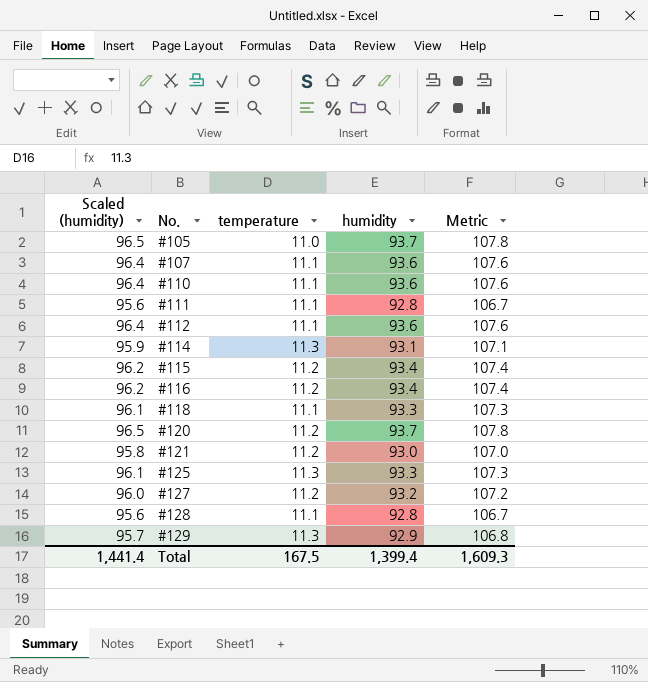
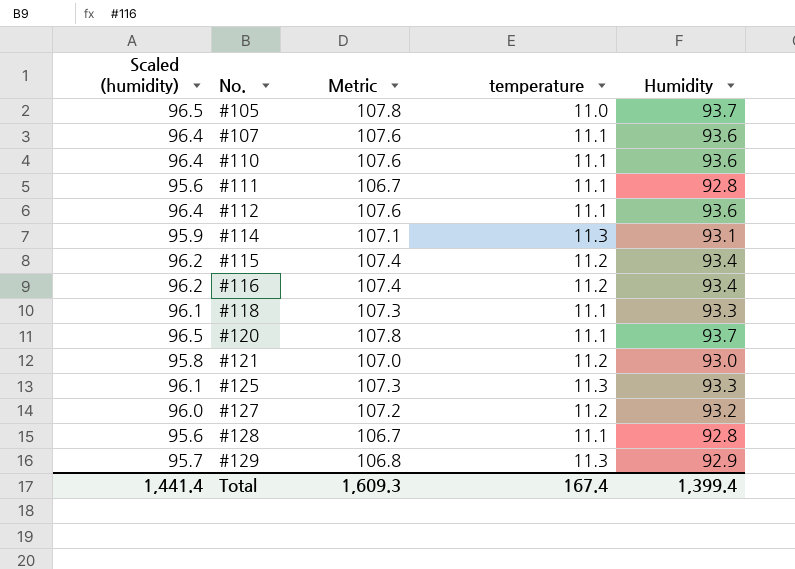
column Metric | position: 5 -> 3
column name: humidity -> Humidity
#120 | temperature: 11.2 -> 11.1
Total | temperature: 167.5 -> 167.4

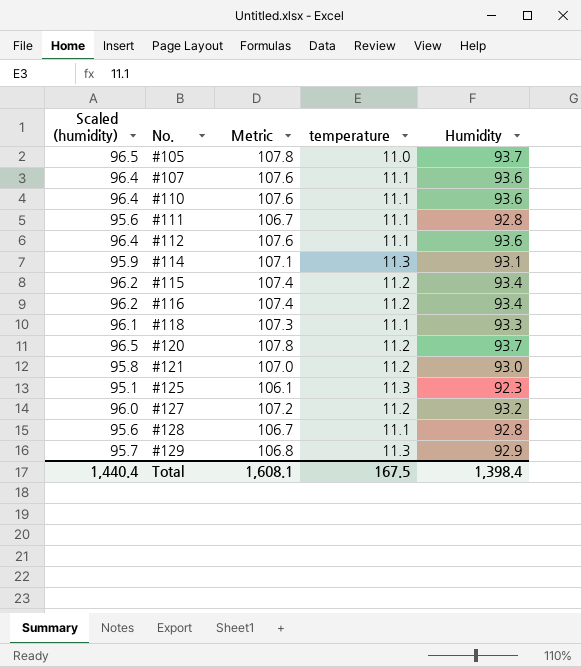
#120 | temperature: 11.1 -> 11.2
#125 | Scaled (humidity): 96.1 -> 95.1
#125 | Metric: 107.3 -> 106.1
#125 | Humidity: 93.3 -> 92.3
Total | Scaled (humidity): 1,441.4 -> 1,440.4
Total | Metric: 1,609.3 -> 1,608.1
Total | temperature: 167.4 -> 167.5
Total | Humidity: 1,399.4 -> 1,398.4

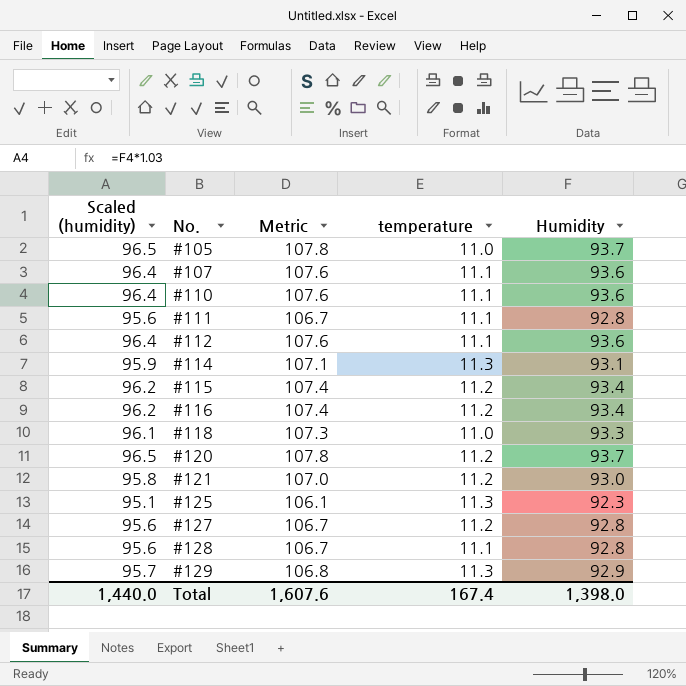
#118 | temperature: 11.1 -> 11.0
#127 | Scaled (humidity): 96.0 -> 95.6
#127 | Metric: 107.2 -> 106.7
#127 | Humidity: 93.2 -> 92.8
Total | Scaled (humidity): 1,440.4 -> 1,440.0
Total | Metric: 1,608.1 -> 1,607.6
Total | temperature: 167.5 -> 167.4
Total | Humidity: 1,398.4 -> 1,398.0

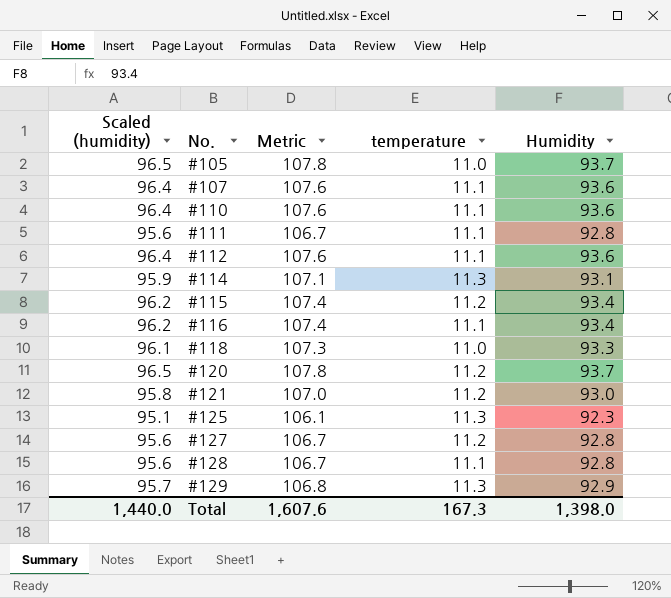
#116 | temperature: 11.2 -> 11.1
Total | temperature: 167.4 -> 167.3

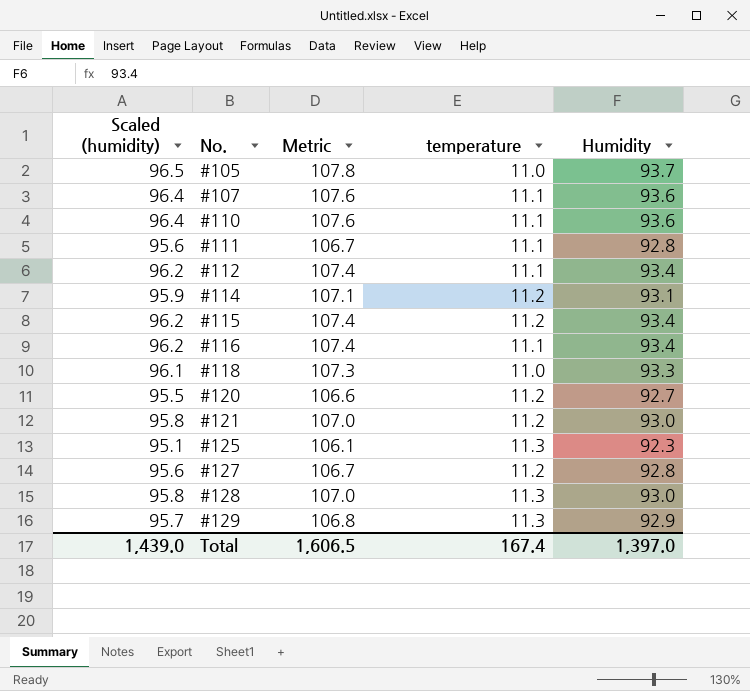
#112 | Scaled (humidity): 96.4 -> 96.2
#112 | Metric: 107.6 -> 107.4
#112 | Humidity: 93.6 -> 93.4
#114 | temperature: 11.3 -> 11.2
#120 | Scaled (humidity): 96.5 -> 95.5
#120 | Metric: 107.8 -> 106.6
#120 | Humidity: 93.7 -> 92.7
#128 | Scaled (humidity): 95.6 -> 95.8
#128 | Metric: 106.7 -> 107.0
#128 | temperature: 11.1 -> 11.3
#128 | Humidity: 92.8 -> 93.0
Total | Scaled (humidity): 1,440.0 -> 1,439.0
Total | Metric: 1,607.6 -> 1,606.5
Total | temperature: 167.3 -> 167.4
Total | Humidity: 1,398.0 -> 1,397.0

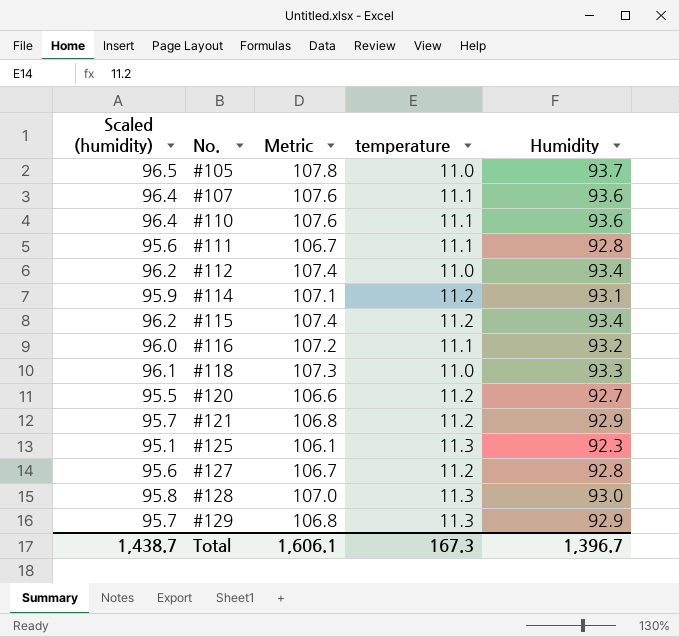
#112 | temperature: 11.1 -> 11.0
#116 | Scaled (humidity): 96.2 -> 96.0
#116 | Metric: 107.4 -> 107.2
#116 | Humidity: 93.4 -> 93.2
#121 | Scaled (humidity): 95.8 -> 95.7
#121 | Metric: 107.0 -> 106.8
#121 | Humidity: 93.0 -> 92.9
Total | Scaled (humidity): 1,439.0 -> 1,438.7
Total | Metric: 1,606.5 -> 1,606.1
Total | temperature: 167.4 -> 167.3
Total | Humidity: 1,397.0 -> 1,396.7

